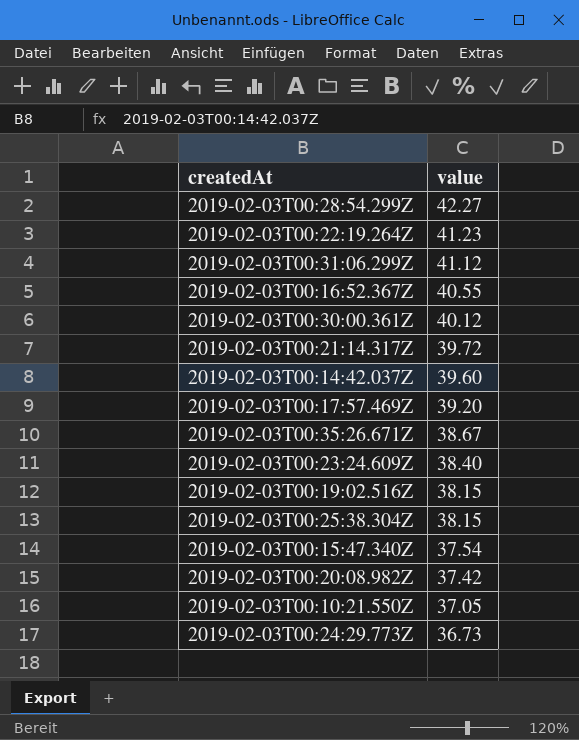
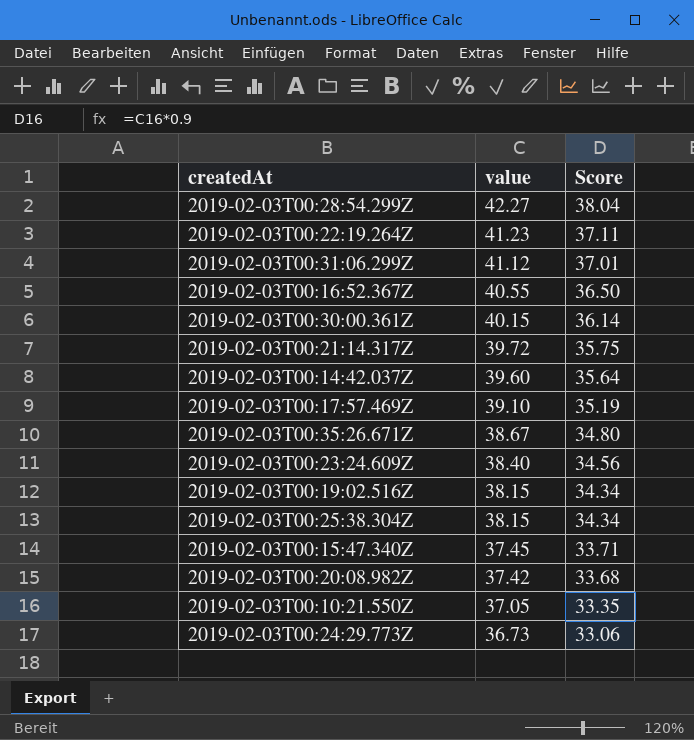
column Score | formula: none -> [value] * 0.9
2019-02-03T00:30:00.361Z | value: 40.12 -> 40.15
2019-02-03T00:17:57.469Z | value: 39.20 -> 39.10
2019-02-03T00:15:47.340Z | value: 37.54 -> 37.45

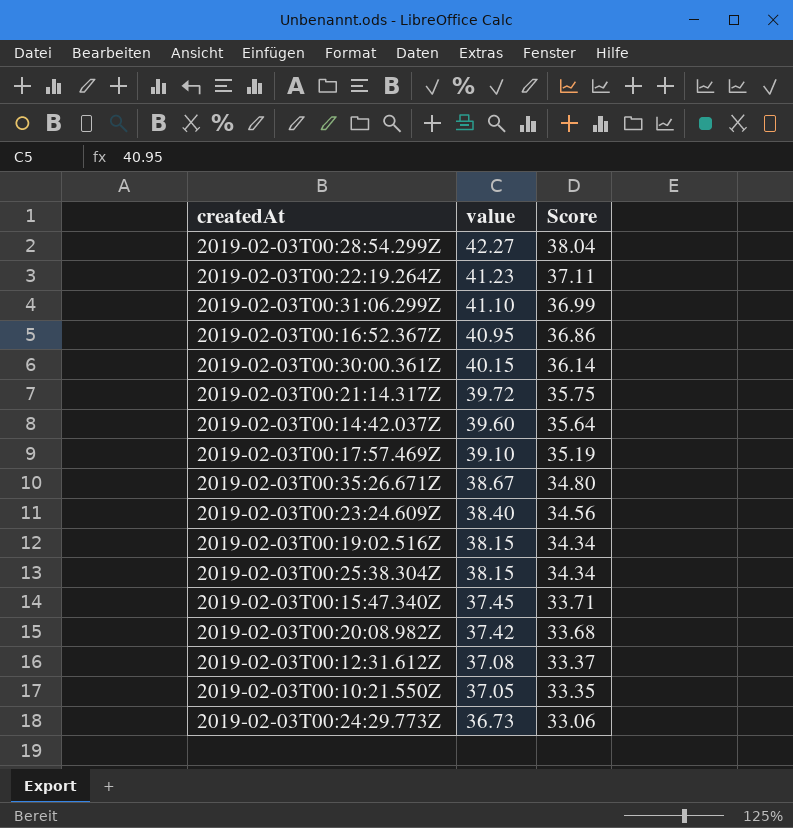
2019-02-03T00:31:06.299Z | value: 41.12 -> 41.10
2019-02-03T00:31:06.299Z | Score: 37.01 -> 36.99
2019-02-03T00:16:52.367Z | value: 40.55 -> 40.95
2019-02-03T00:16:52.367Z | Score: 36.50 -> 36.86
row 2019-02-03T00:12:31.612Z: none -> 37.08 | 33.37

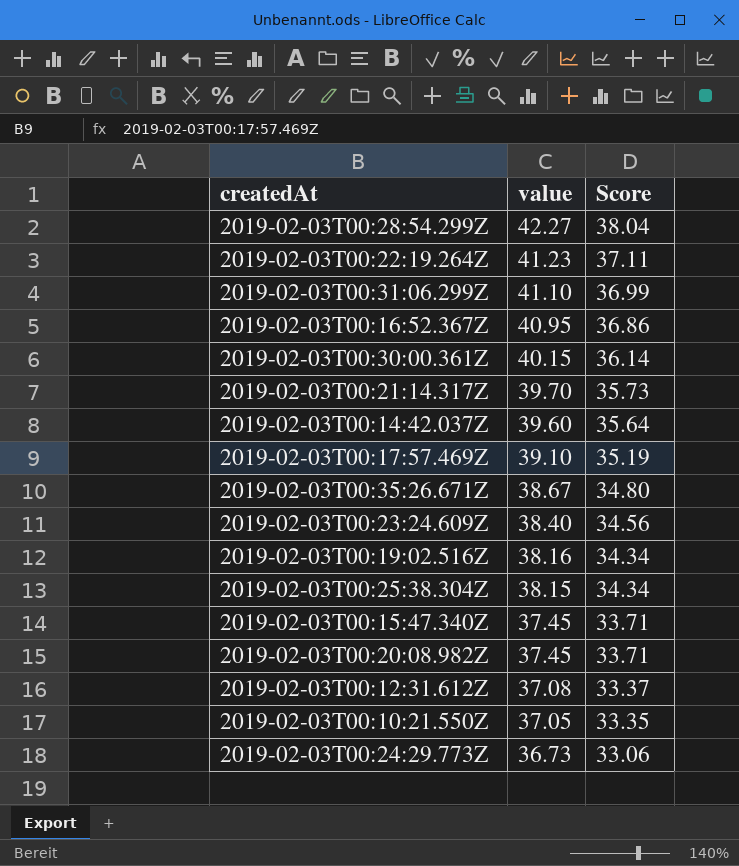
2019-02-03T00:21:14.317Z | value: 39.72 -> 39.70
2019-02-03T00:21:14.317Z | Score: 35.75 -> 35.73
2019-02-03T00:19:02.516Z | value: 38.15 -> 38.16
2019-02-03T00:20:08.982Z | value: 37.42 -> 37.45
2019-02-03T00:20:08.982Z | Score: 33.68 -> 33.71

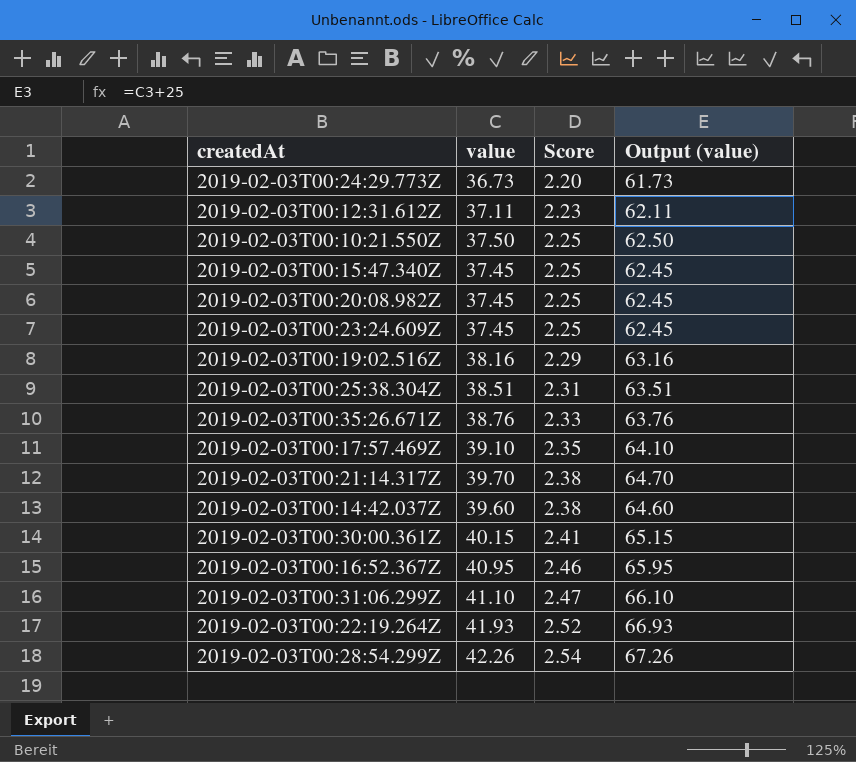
row order: value descending -> Score ascending
column Score | formula: [value] * 0.9 -> [value] * 0.06
column Output (value) | formula: none -> [value] + 25
2019-02-03T00:12:31.612Z | value: 37.08 -> 37.11
2019-02-03T00:10:21.550Z | value: 37.05 -> 37.50
2019-02-03T00:23:24.609Z | value: 38.40 -> 37.45
2019-02-03T00:25:38.304Z | value: 38.15 -> 38.51
2019-02-03T00:35:26.671Z | value: 38.67 -> 38.76
2019-02-03T00:22:19.264Z | value: 41.23 -> 41.93
2019-02-03T00:28:54.299Z | value: 42.27 -> 42.26

